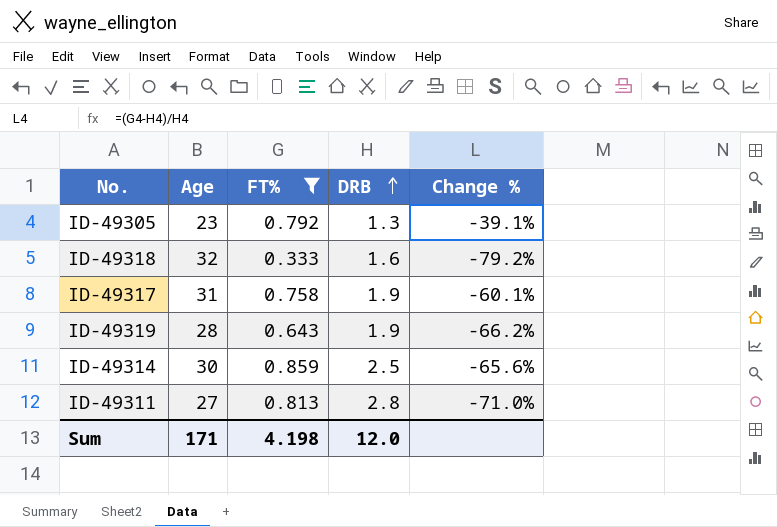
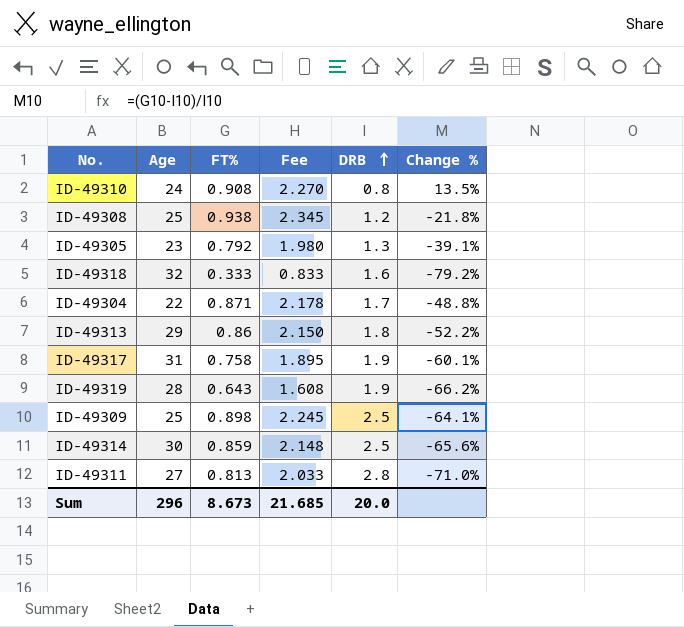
filter: FT% <= 0.859 -> none
column Fee | formula: none -> [FT%] * 2.5
Sum | Age: 171 -> 296
Sum | FT%: 4.198 -> 8.673
Sum | DRB: 12.0 -> 20.0

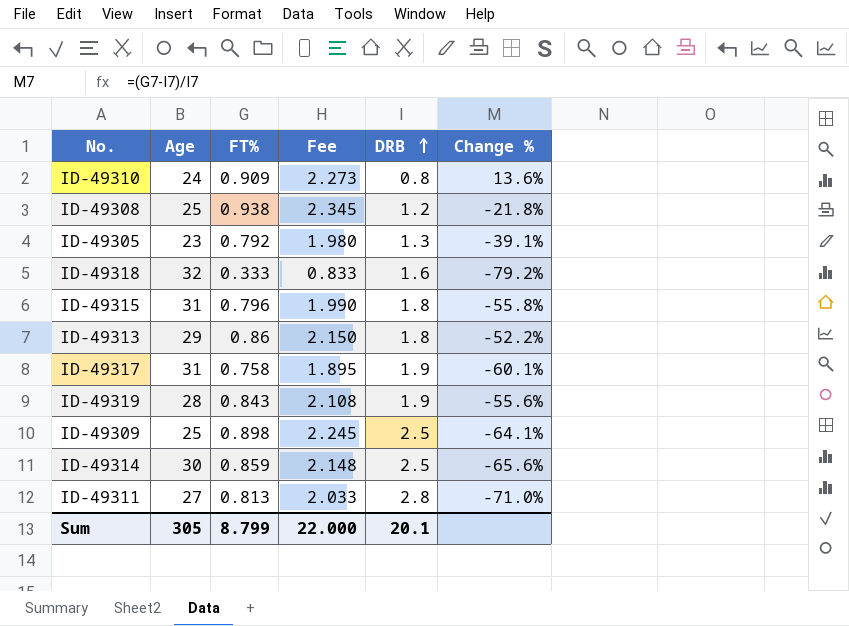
row ID-49304: 22 | 0.871 | 2.178 | 1.7 | -48.8% -> none
ID-49310 | FT%: 0.908 -> 0.909
ID-49310 | Fee: 2.270 -> 2.273
ID-49310 | Change %: 13.5% -> 13.6%
row ID-49315: none -> 31 | 0.796 | 1.990 | 1.8 | -55.8%
ID-49319 | FT%: 0.643 -> 0.843
ID-49319 | Fee: 1.608 -> 2.108
ID-49319 | Change %: -66.2% -> -55.6%
Sum | Age: 296 -> 305
Sum | FT%: 8.673 -> 8.799
Sum | Fee: 21.685 -> 22.000
Sum | DRB: 20.0 -> 20.1

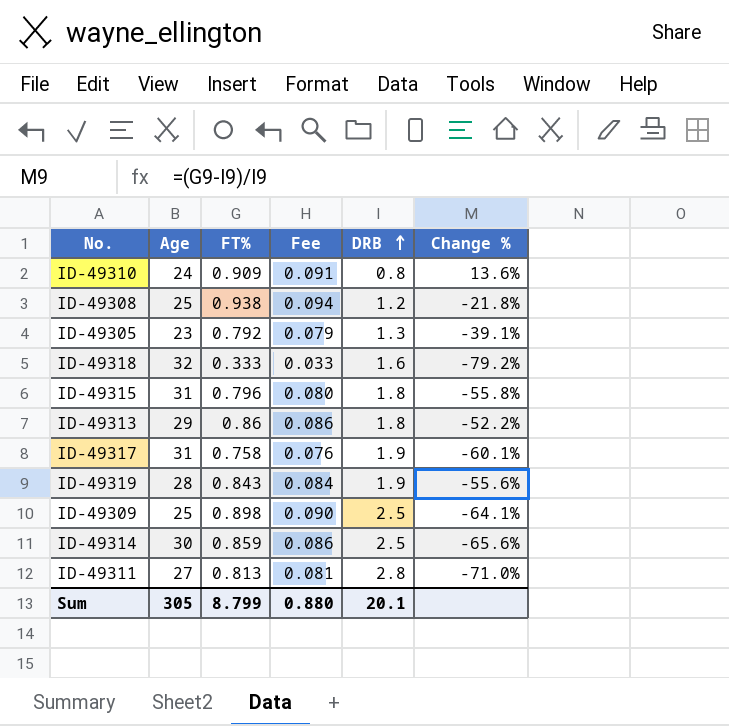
column Fee | formula: [FT%] * 2.5 -> [FT%] * 0.1
Sum | Fee: 22.000 -> 0.880

